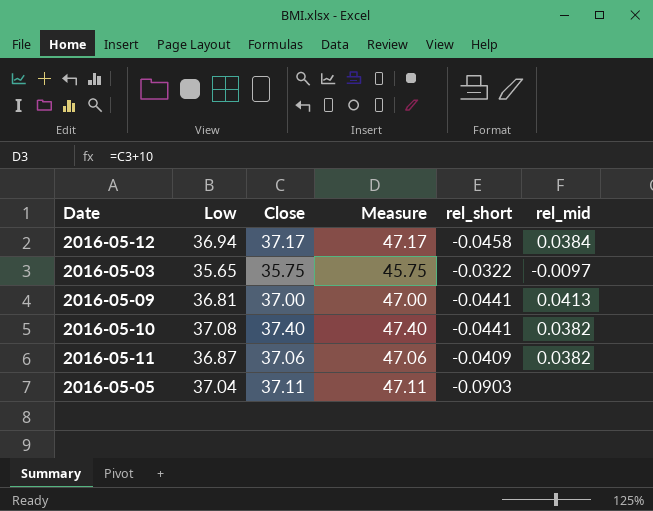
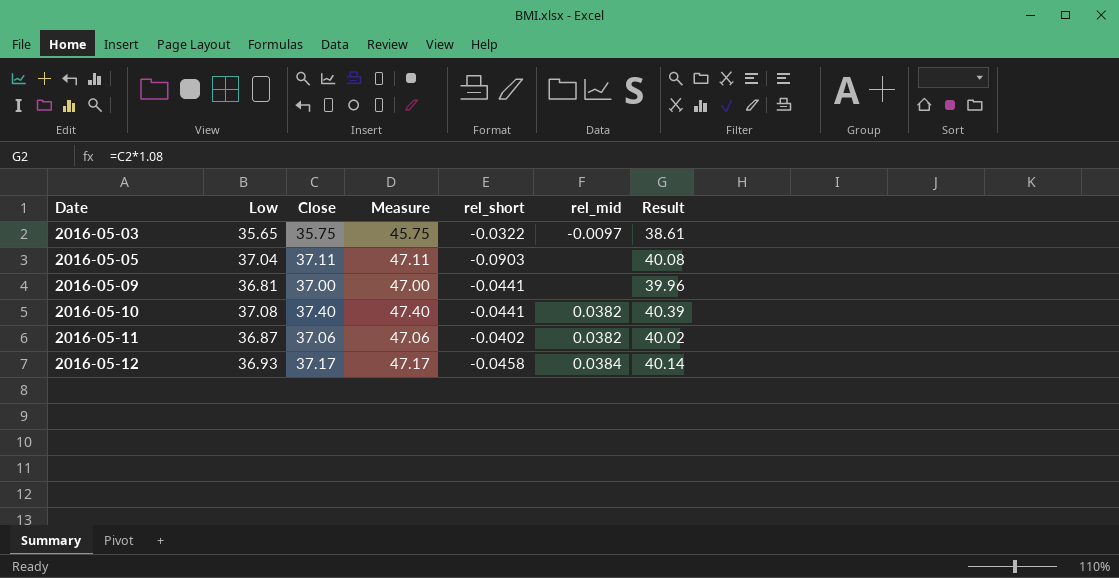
row order: none -> Date ascending
column Result | formula: none -> [Close] * 1.08
2016-05-09 | rel_mid: 0.0413 -> none
2016-05-11 | rel_short: -0.0409 -> -0.0402
2016-05-12 | Low: 36.94 -> 36.93

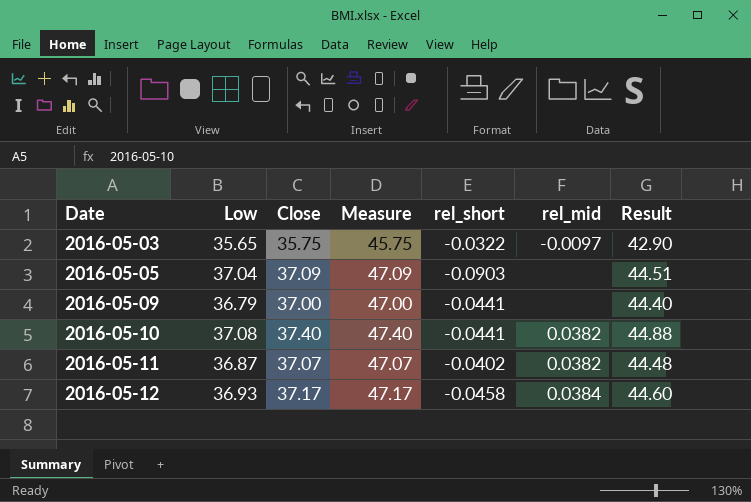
column Result | formula: [Close] * 1.08 -> [Close] * 1.2
2016-05-05 | Close: 37.11 -> 37.09
2016-05-05 | Measure: 47.11 -> 47.09
2016-05-09 | Low: 36.81 -> 36.79
2016-05-11 | Close: 37.06 -> 37.07
2016-05-11 | Measure: 47.06 -> 47.07

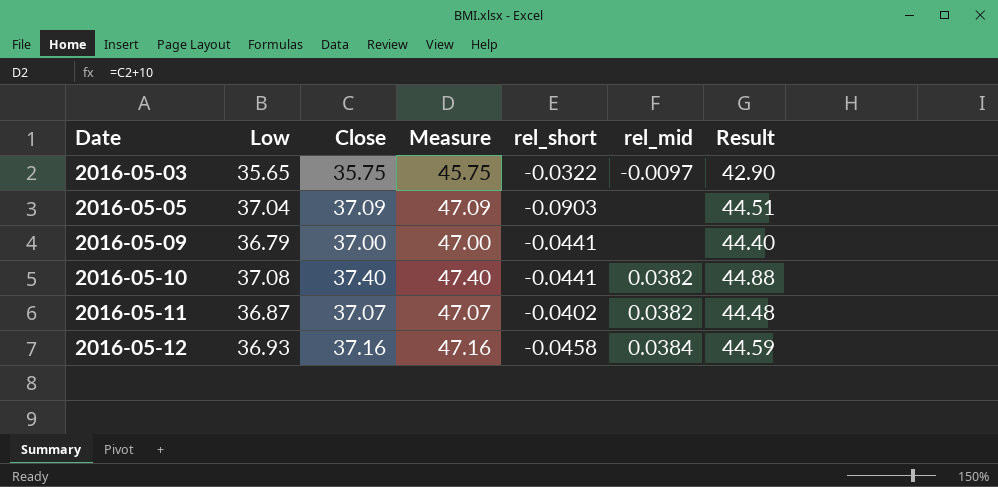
2016-05-12 | Close: 37.17 -> 37.16
2016-05-12 | Measure: 47.17 -> 47.16
2016-05-12 | Result: 44.60 -> 44.59

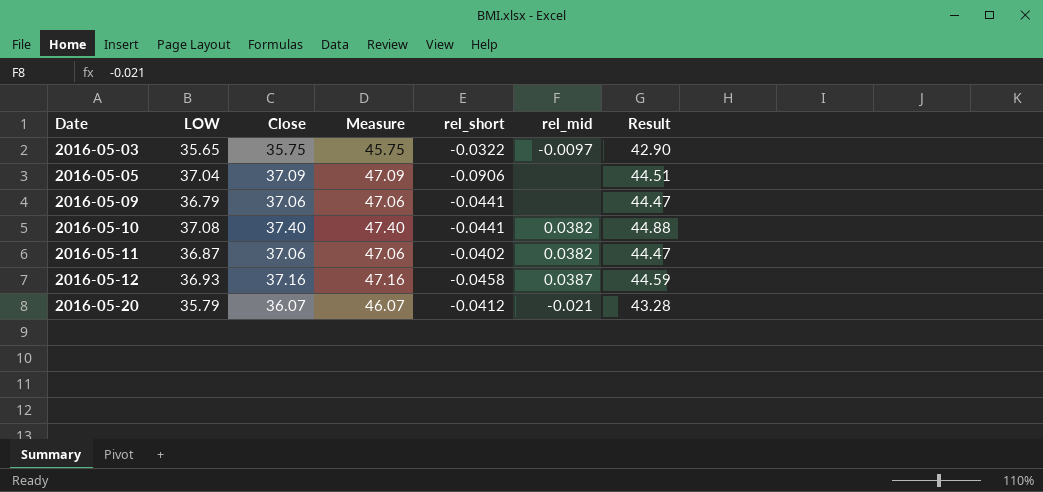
column name: Low -> LOW
2016-05-05 | rel_short: -0.0903 -> -0.0906
2016-05-09 | Close: 37.00 -> 37.06
2016-05-09 | Measure: 47.00 -> 47.06
2016-05-09 | Result: 44.40 -> 44.47
2016-05-11 | Close: 37.07 -> 37.06
2016-05-11 | Measure: 47.07 -> 47.06
2016-05-11 | Result: 44.48 -> 44.47
2016-05-12 | rel_mid: 0.0384 -> 0.0387
row 2016-05-20: none -> 35.79 | 36.07 | 46.07 | -0.0412 | -0.021 | 43.28

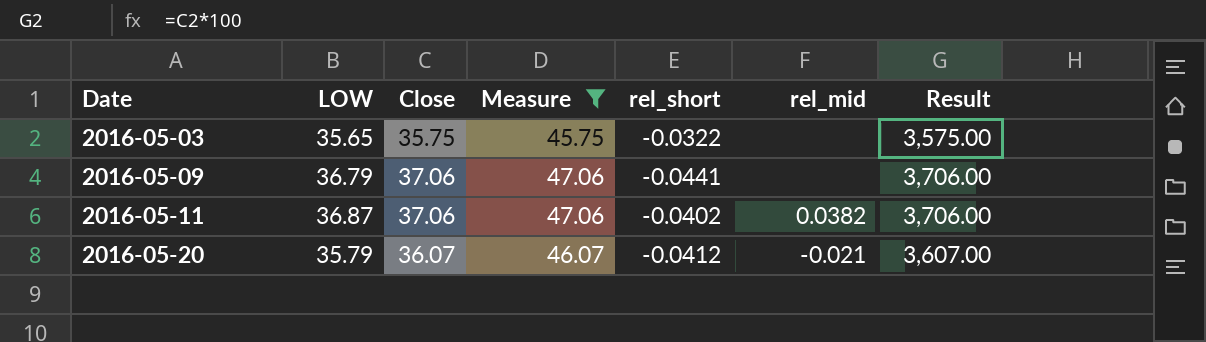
filter: none -> Measure <= 47.06
column Result | formula: [Close] * 1.2 -> [Close] * 100
2016-05-03 | rel_mid: -0.0097 -> none

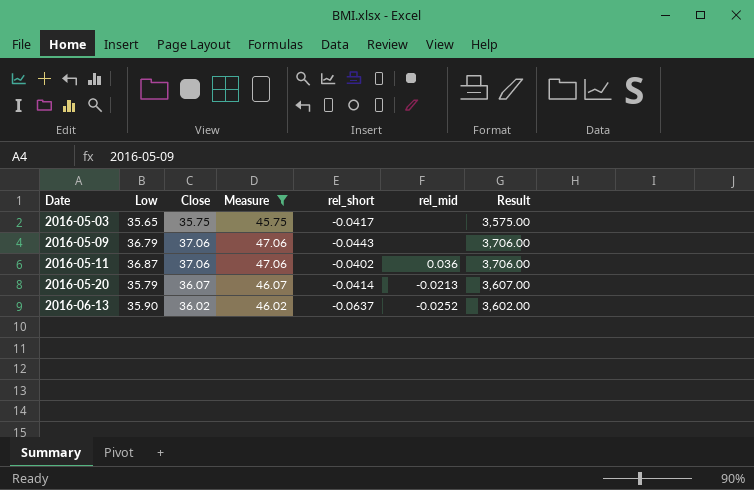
column name: LOW -> Low
2016-05-03 | rel_short: -0.0322 -> -0.0417
2016-05-09 | rel_short: -0.0441 -> -0.0443
2016-05-11 | rel_mid: 0.0382 -> 0.036
2016-05-20 | rel_short: -0.0412 -> -0.0414
2016-05-20 | rel_mid: -0.021 -> -0.0213
row 2016-06-13: none -> 35.90 | 36.02 | 46.02 | -0.0637 | -0.0252 | 3,602.00

